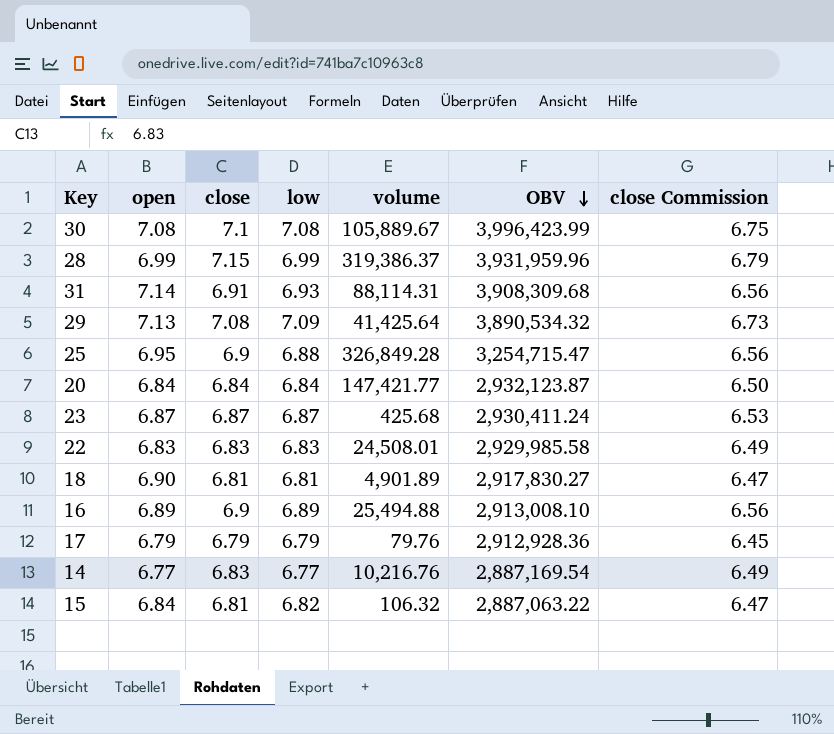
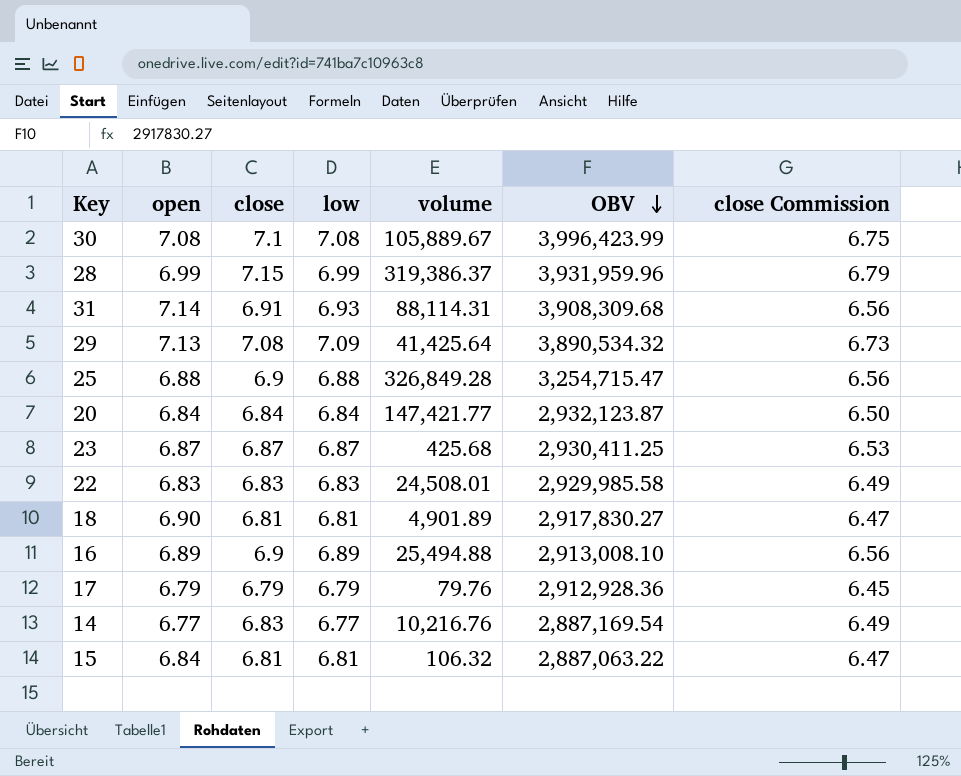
25 | open: 6.95 -> 6.88
23 | OBV: 2,930,411.24 -> 2,930,411.25
15 | low: 6.82 -> 6.81

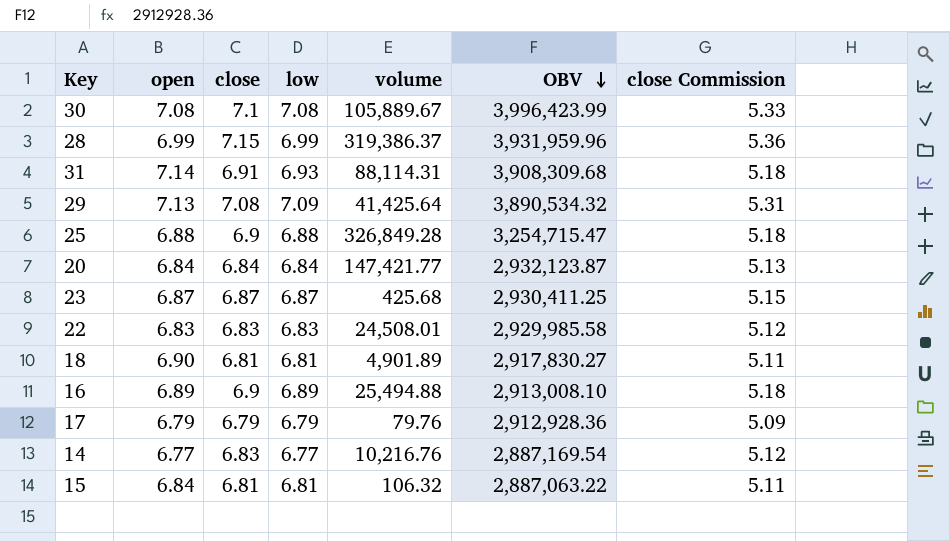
column close Commission | formula: [close] * 0.95 -> [close] * 0.75

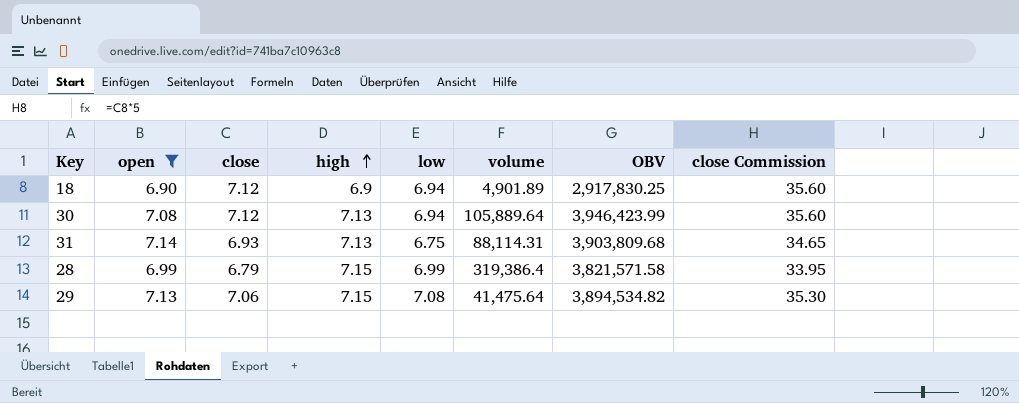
filter: none -> open >= 6.90
row order: OBV descending -> high ascending
column high | position: none -> 4
column close Commission | formula: [close] * 0.75 -> [close] * 5
18 | close: 6.81 -> 7.12
18 | low: 6.81 -> 6.94
18 | OBV: 2,917,830.27 -> 2,917,830.25
30 | close: 7.1 -> 7.12
30 | low: 7.08 -> 6.94
30 | volume: 105,889.67 -> 105,889.64
30 | OBV: 3,996,423.99 -> 3,946,423.99
31 | close: 6.91 -> 6.93
31 | low: 6.93 -> 6.75
31 | OBV: 3,908,309.68 -> 3,903,809.68
28 | close: 7.15 -> 6.79
28 | volume: 319,386.37 -> 319,386.4
28 | OBV: 3,931,959.96 -> 3,821,571.58
29 | close: 7.08 -> 7.06
29 | low: 7.09 -> 7.08
29 | volume: 41,425.64 -> 41,475.64
29 | OBV: 3,890,534.32 -> 3,894,534.82

